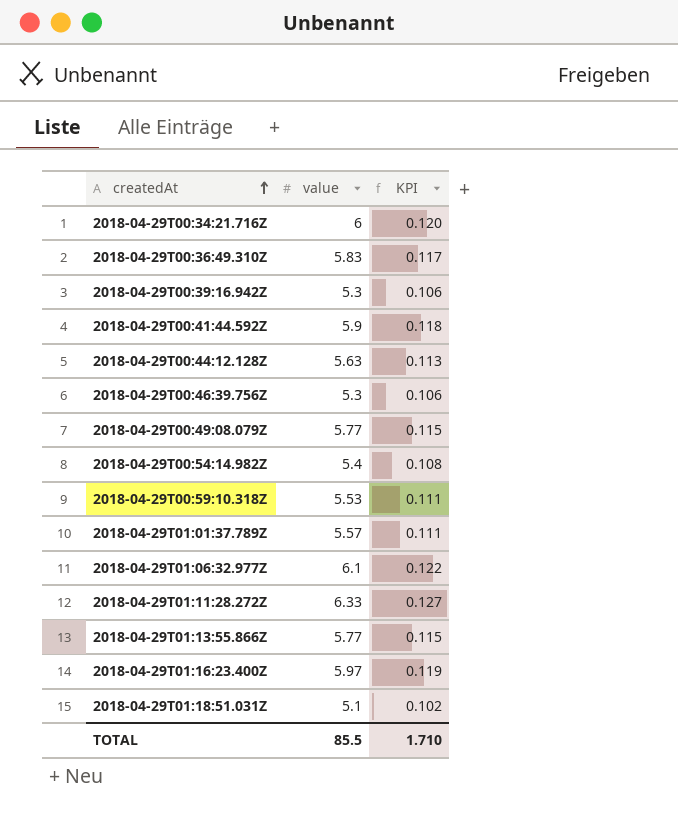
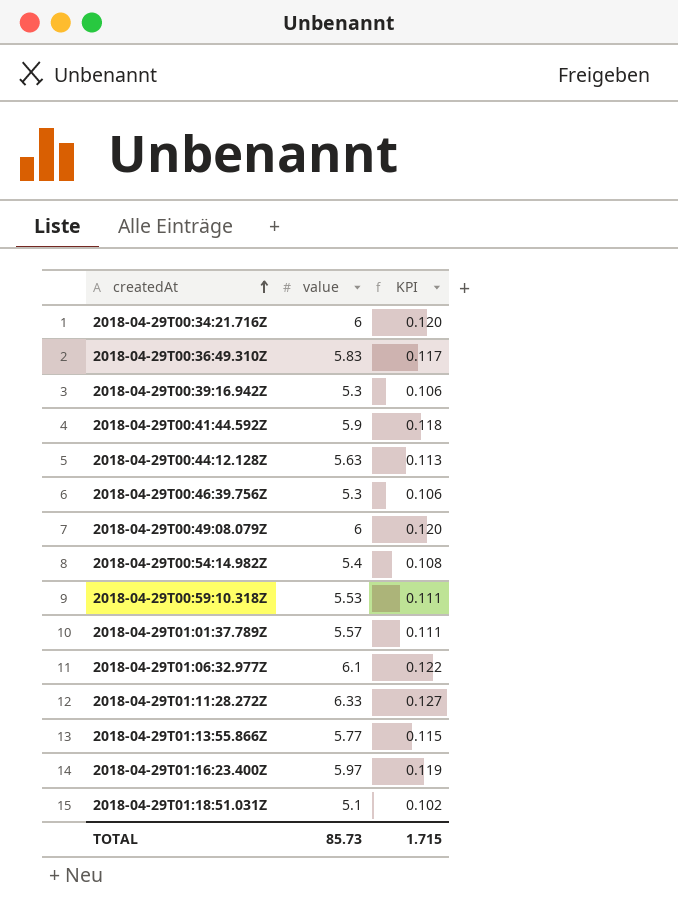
2018-04-29T00:49:08.079Z | value: 5.77 -> 6
2018-04-29T00:49:08.079Z | KPI: 0.115 -> 0.120
TOTAL | value: 85.5 -> 85.73
TOTAL | KPI: 1.710 -> 1.715

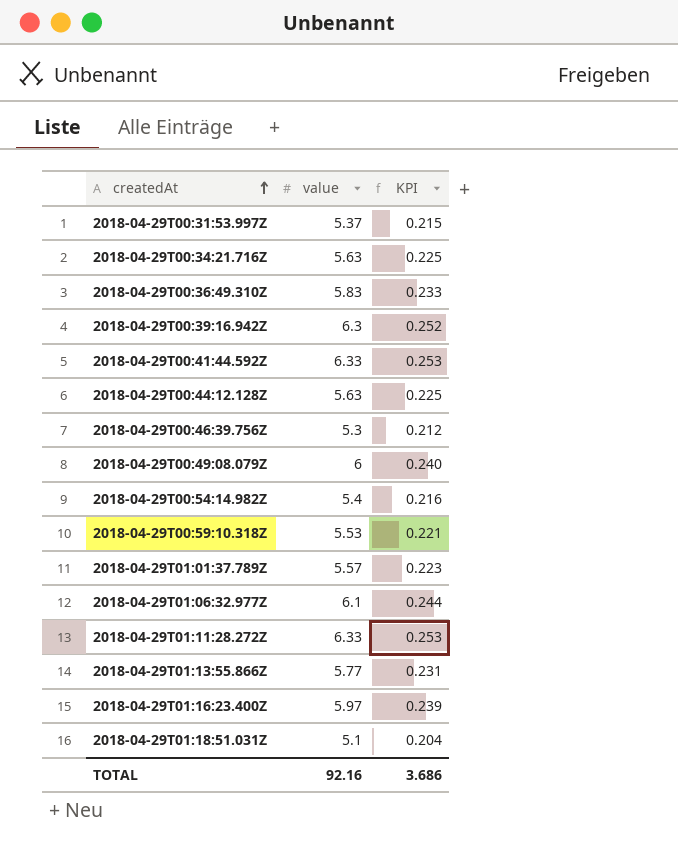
column KPI | formula: [value] * 0.02 -> [value] * 0.04
row 2018-04-29T00:31:53.997Z: none -> 5.37 | 0.215
2018-04-29T00:34:21.716Z | value: 6 -> 5.63
2018-04-29T00:39:16.942Z | value: 5.3 -> 6.3
2018-04-29T00:41:44.592Z | value: 5.9 -> 6.33
TOTAL | value: 85.73 -> 92.16
TOTAL | KPI: 1.715 -> 3.686

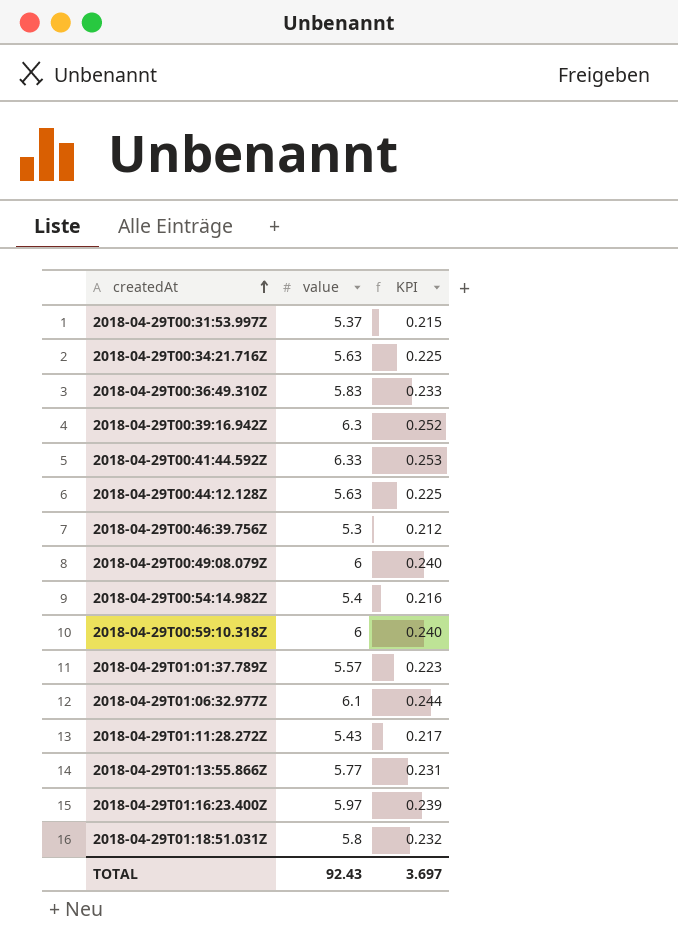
2018-04-29T00:59:10.318Z | value: 5.53 -> 6
2018-04-29T00:59:10.318Z | KPI: 0.221 -> 0.240
2018-04-29T01:11:28.272Z | value: 6.33 -> 5.43
2018-04-29T01:11:28.272Z | KPI: 0.253 -> 0.217
2018-04-29T01:18:51.031Z | value: 5.1 -> 5.8
2018-04-29T01:18:51.031Z | KPI: 0.204 -> 0.232
TOTAL | value: 92.16 -> 92.43
TOTAL | KPI: 3.686 -> 3.697

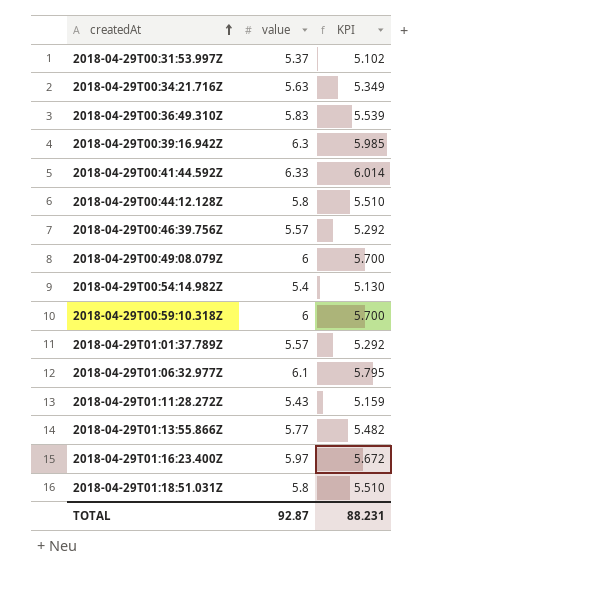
column KPI | formula: [value] * 0.04 -> [value] * 0.95
2018-04-29T00:44:12.128Z | value: 5.63 -> 5.8
2018-04-29T00:46:39.756Z | value: 5.3 -> 5.57
TOTAL | value: 92.43 -> 92.87
TOTAL | KPI: 3.697 -> 88.231

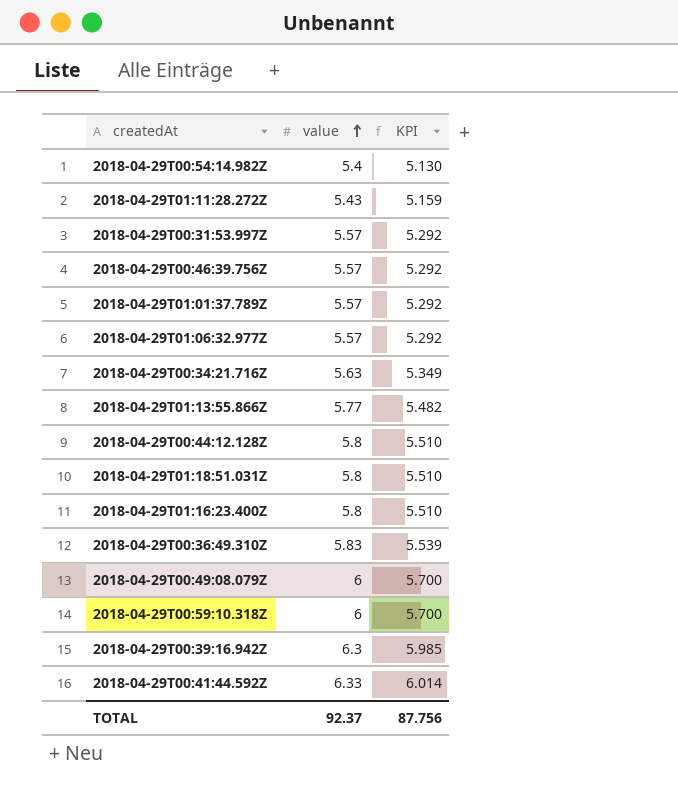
row order: createdAt ascending -> value ascending
2018-04-29T00:31:53.997Z | value: 5.37 -> 5.57
2018-04-29T00:31:53.997Z | KPI: 5.102 -> 5.292
2018-04-29T01:06:32.977Z | value: 6.1 -> 5.57
2018-04-29T01:06:32.977Z | KPI: 5.795 -> 5.292
2018-04-29T01:16:23.400Z | value: 5.97 -> 5.8
2018-04-29T01:16:23.400Z | KPI: 5.672 -> 5.510
TOTAL | value: 92.87 -> 92.37
TOTAL | KPI: 88.231 -> 87.756

